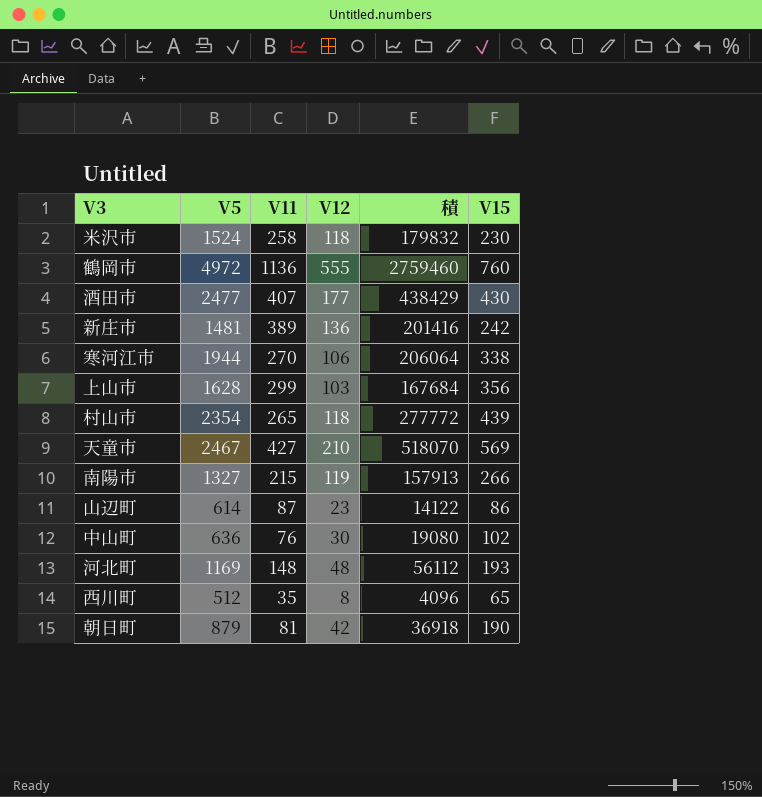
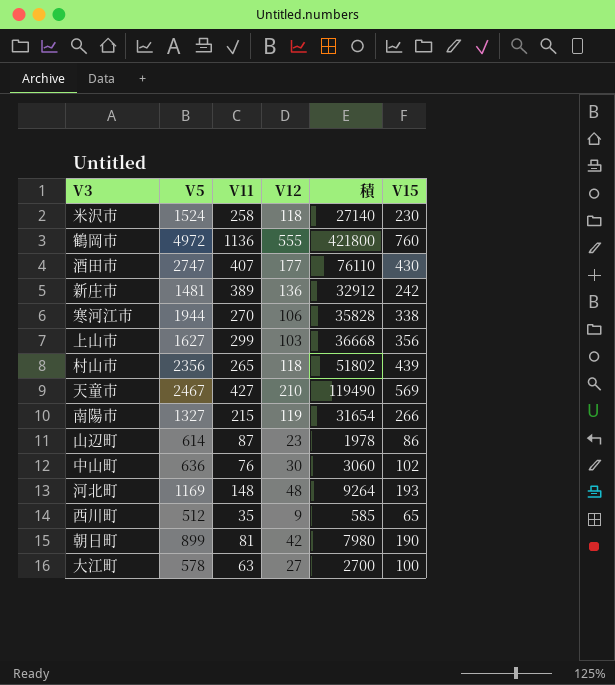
column 積 | formula: [V5] * [V12] -> [V12] * [V15]
酒田市 | V5: 2477 -> 2747
上山市 | V5: 1628 -> 1627
村山市 | V5: 2354 -> 2356
西川町 | V12: 8 -> 9
朝日町 | V5: 879 -> 899
row 大江町: none -> 578 | 63 | 27 | 2700 | 100

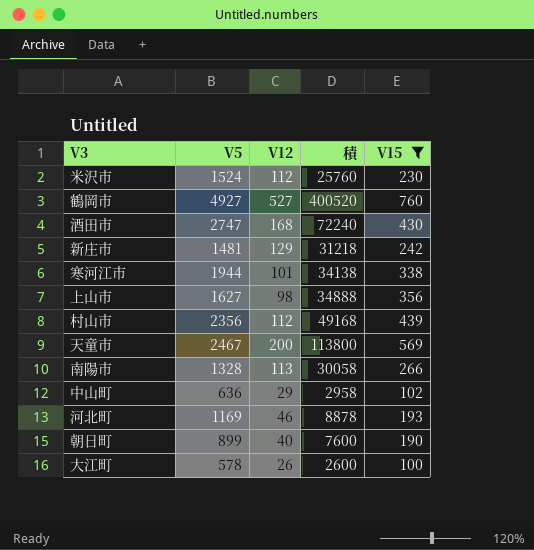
filter: none -> V15 >= 100
column V11 | position: 3 -> none
米沢市 | V12: 118 -> 112
米沢市 | 積: 27140 -> 25760
鶴岡市 | V5: 4972 -> 4927
鶴岡市 | V12: 555 -> 527
鶴岡市 | 積: 421800 -> 400520
酒田市 | V12: 177 -> 168
酒田市 | 積: 76110 -> 72240
新庄市 | V12: 136 -> 129
新庄市 | 積: 32912 -> 31218
寒河江市 | V12: 106 -> 101
寒河江市 | 積: 35828 -> 34138
上山市 | V12: 103 -> 98
上山市 | 積: 36668 -> 34888
村山市 | V12: 118 -> 112
村山市 | 積: 51802 -> 49168
天童市 | V12: 210 -> 200
天童市 | 積: 119490 -> 113800
南陽市 | V5: 1327 -> 1328
南陽市 | V12: 119 -> 113
南陽市 | 積: 31654 -> 30058
中山町 | V12: 30 -> 29
中山町 | 積: 3060 -> 2958
河北町 | V12: 48 -> 46
河北町 | 積: 9264 -> 8878
朝日町 | V12: 42 -> 40
朝日町 | 積: 7980 -> 7600
大江町 | V12: 27 -> 26
大江町 | 積: 2700 -> 2600

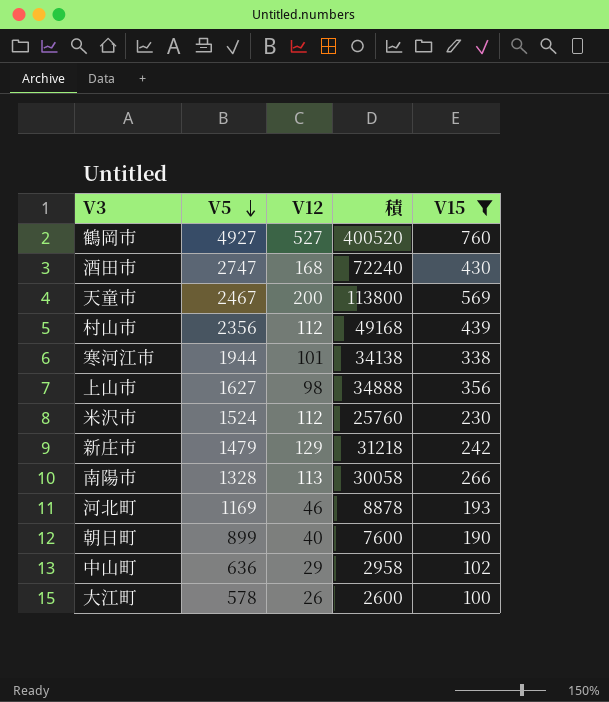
row order: none -> V5 descending
新庄市 | V5: 1481 -> 1479

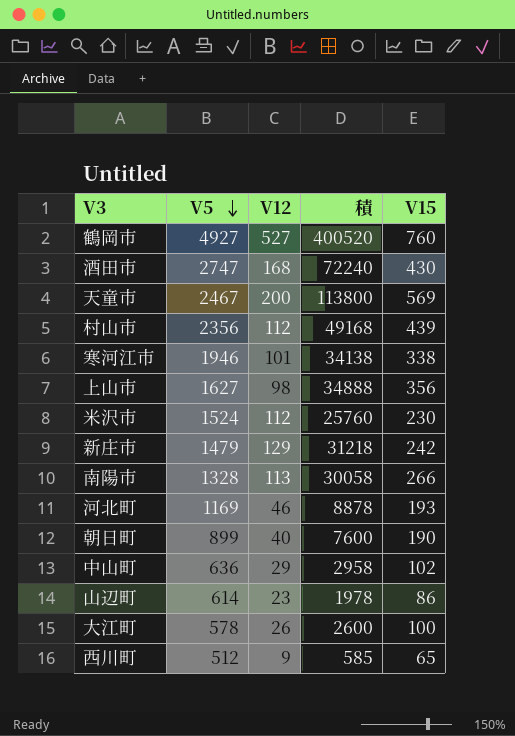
filter: V15 >= 100 -> none
寒河江市 | V5: 1944 -> 1946

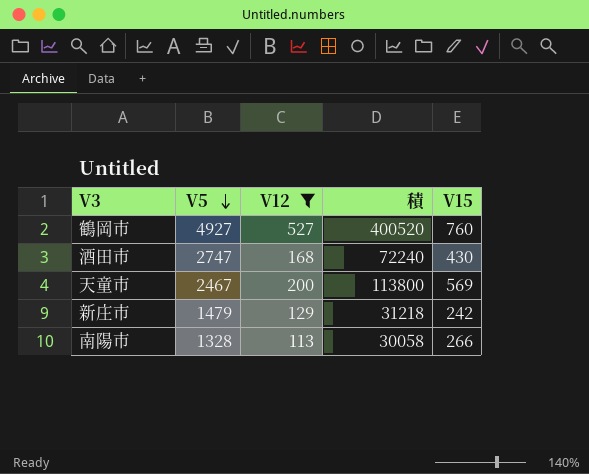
filter: none -> V12 >= 113

